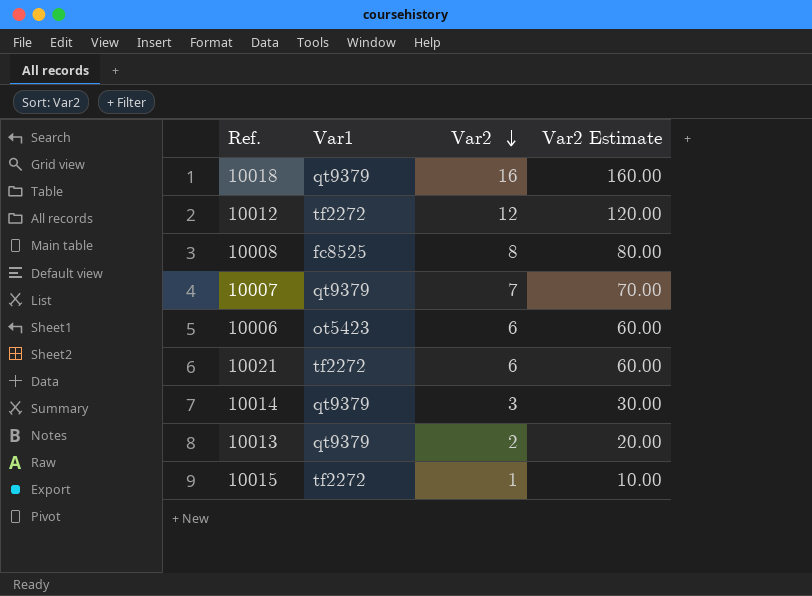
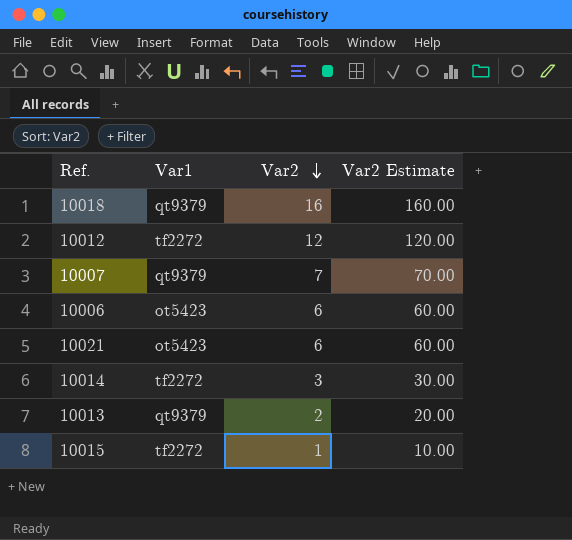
row 10008: fc8525 | 8 | 80.00 -> none
10021 | Var1: tf2272 -> ot5423
10014 | Var1: qt9379 -> tf2272

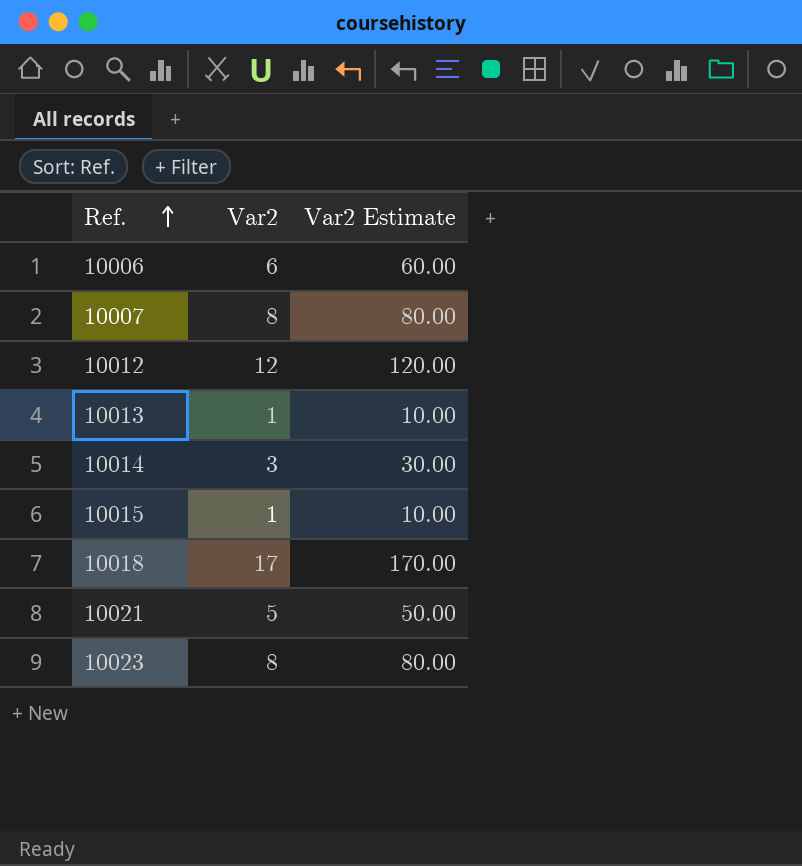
row order: Var2 descending -> Ref. ascending
column Var1 | position: 2 -> none
10007 | Var2: 7 -> 8
10007 | Var2 Estimate: 70.00 -> 80.00
10013 | Var2: 2 -> 1
10013 | Var2 Estimate: 20.00 -> 10.00
10018 | Var2: 16 -> 17
10018 | Var2 Estimate: 160.00 -> 170.00
10021 | Var2: 6 -> 5
10021 | Var2 Estimate: 60.00 -> 50.00
row 10023: none -> 8 | 80.00

